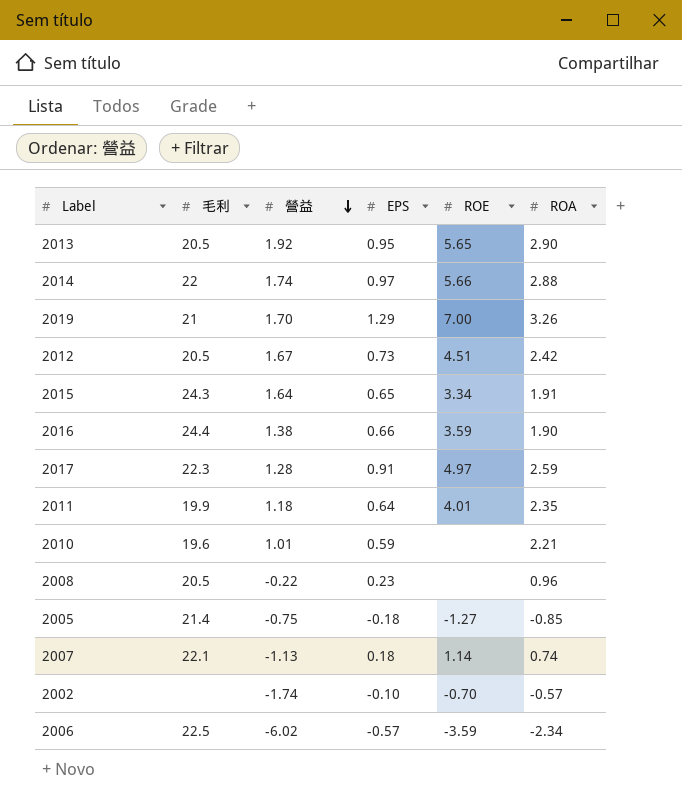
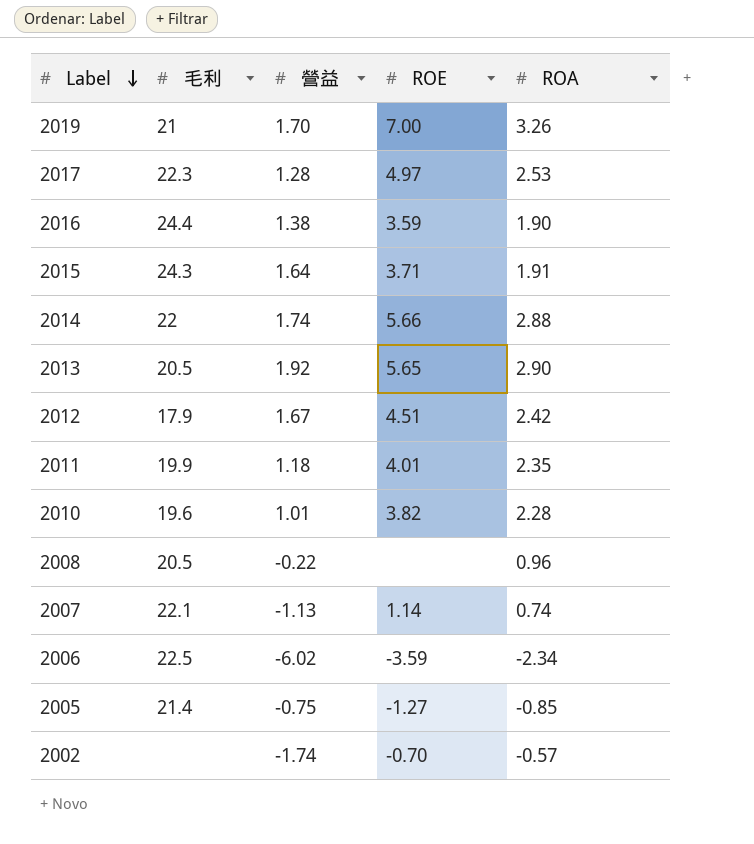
row order: 營益 descending -> Label descending
column EPS | position: 4 -> none
2017 | ROA: 2.59 -> 2.53
2015 | ROE: 3.34 -> 3.71
2012 | 毛利: 20.5 -> 17.9
2010 | ROE: none -> 3.82
2010 | ROA: 2.21 -> 2.28

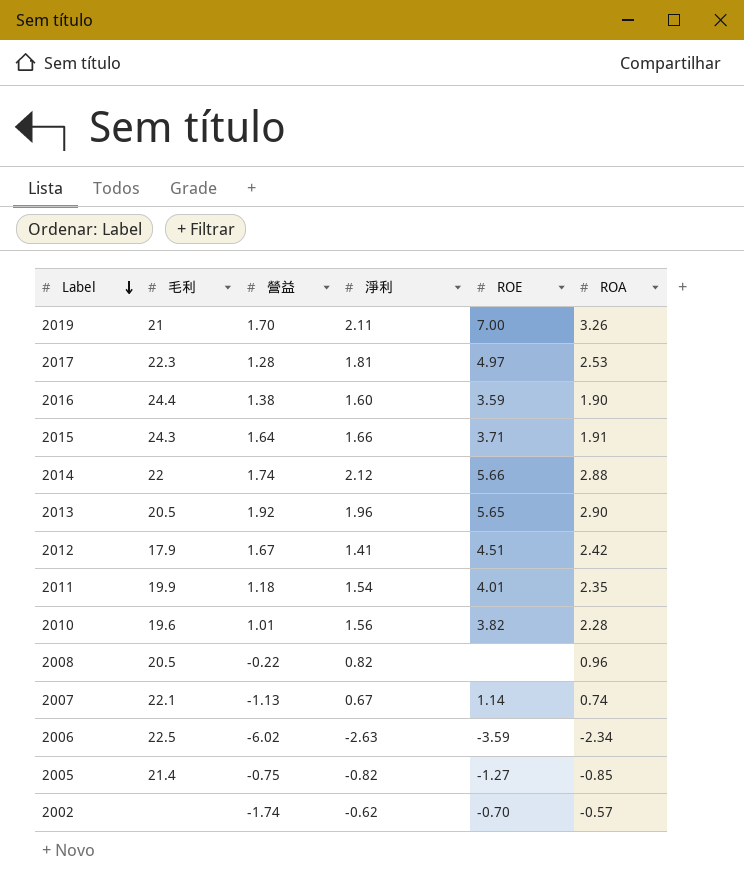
column 淨利 | position: none -> 4

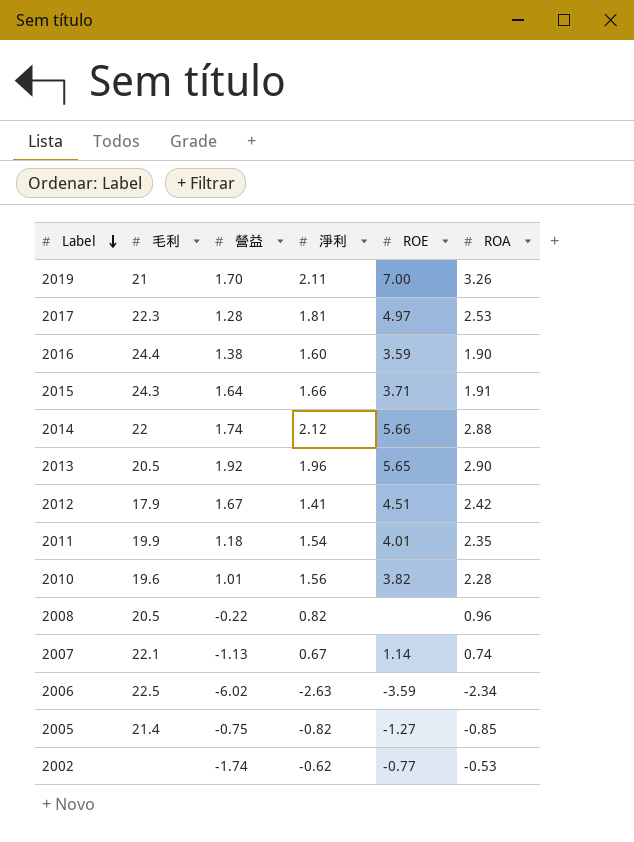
2002 | ROE: -0.70 -> -0.77
2002 | ROA: -0.57 -> -0.53

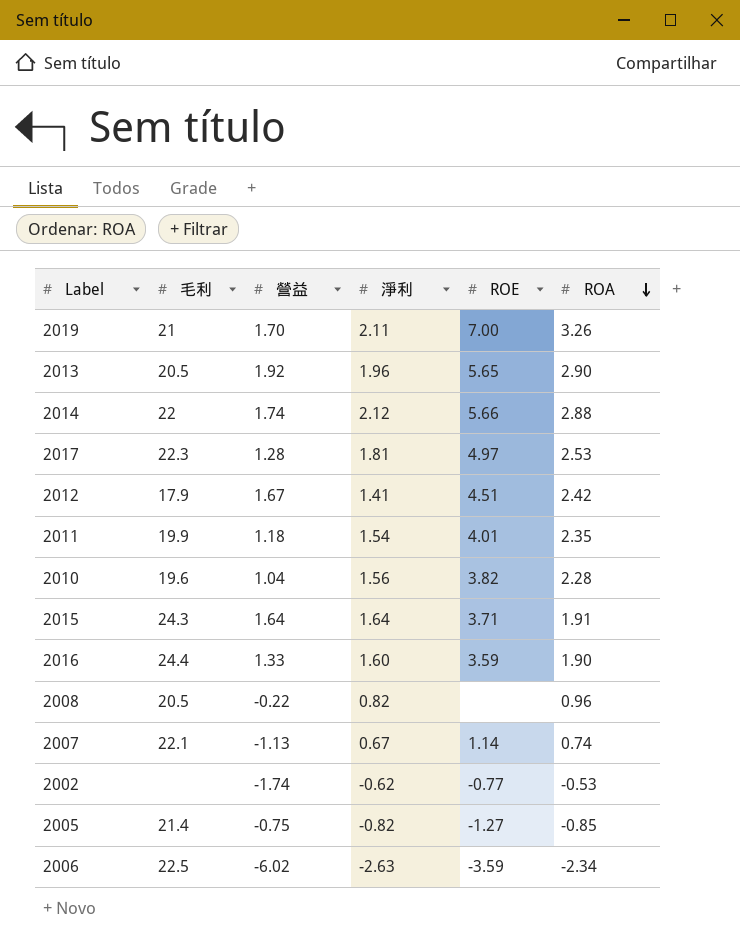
row order: Label descending -> ROA descending
2010 | 營益: 1.01 -> 1.04
2015 | 淨利: 1.66 -> 1.64
2016 | 營益: 1.38 -> 1.33

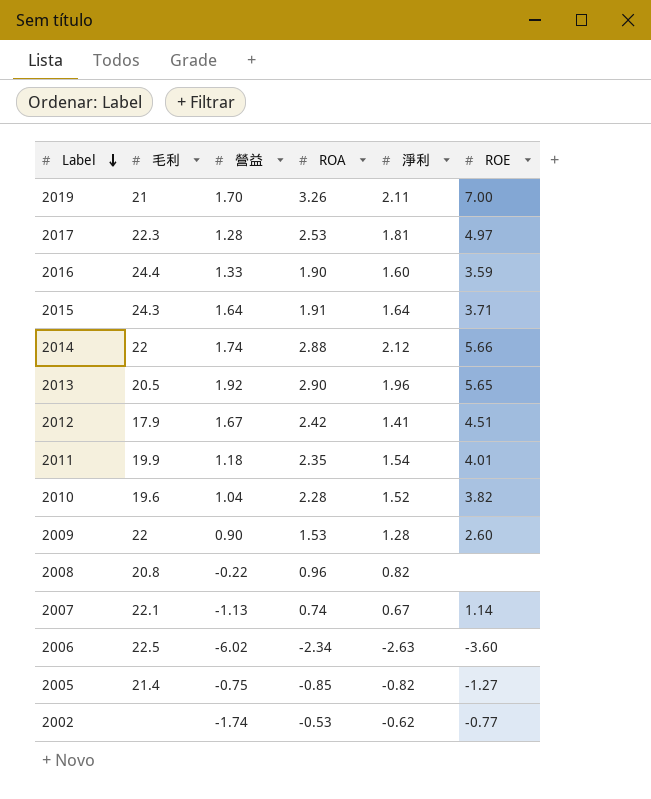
row order: ROA descending -> Label descending
column ROA | position: 6 -> 4
2010 | 淨利: 1.56 -> 1.52
row 2009: none -> 22 | 0.90 | 1.53 | 1.28 | 2.60
2008 | 毛利: 20.5 -> 20.8
2006 | ROE: -3.59 -> -3.60

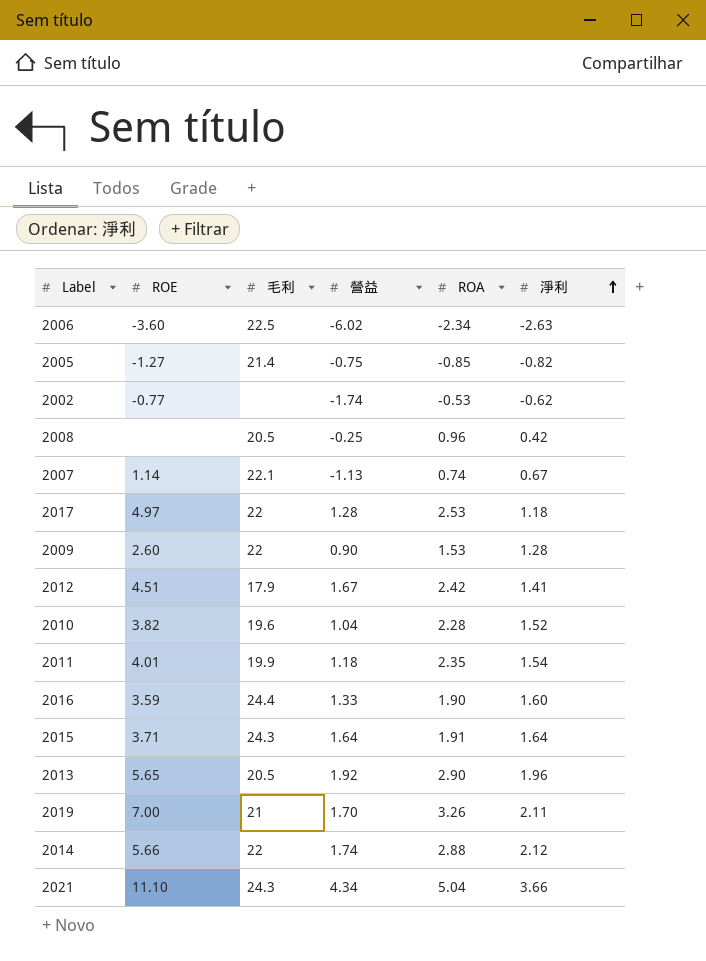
row order: Label descending -> 淨利 ascending
column ROE | position: 6 -> 2
2008 | 毛利: 20.8 -> 20.5
2008 | 營益: -0.22 -> -0.25
2008 | 淨利: 0.82 -> 0.42
2017 | 毛利: 22.3 -> 22
2017 | 淨利: 1.81 -> 1.18
row 2021: none -> 11.10 | 24.3 | 4.34 | 5.04 | 3.66

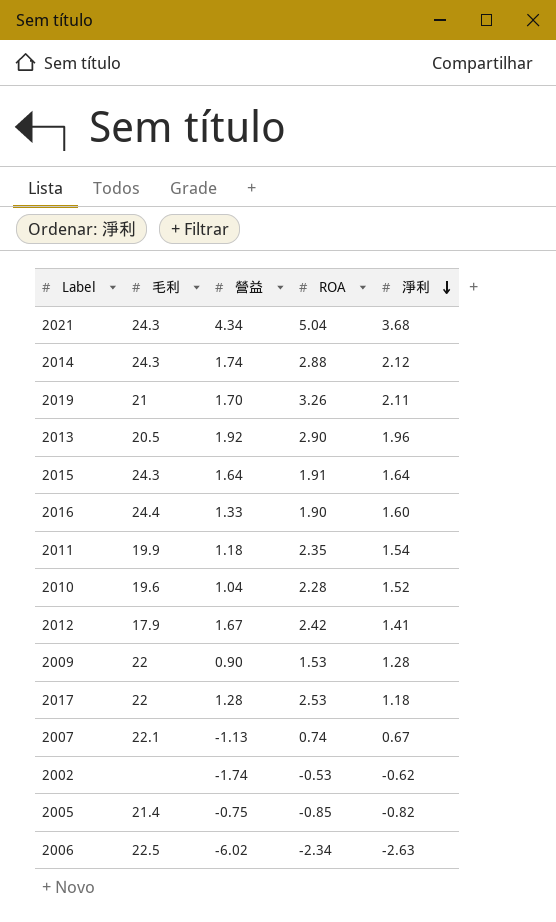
row order: 淨利 ascending -> 淨利 descending
column ROE | position: 2 -> none
row 2008: none | 20.5 | -0.25 | 0.96 | 0.42 -> none
2021 | 淨利: 3.66 -> 3.68
2014 | 毛利: 22 -> 24.3

